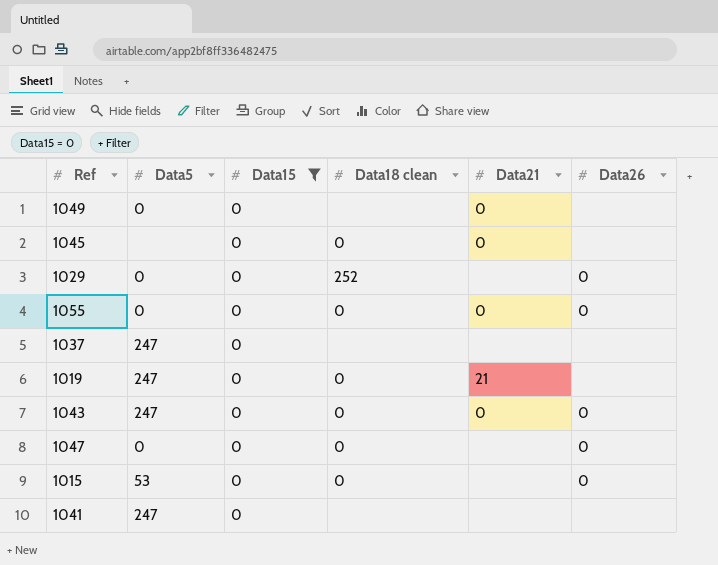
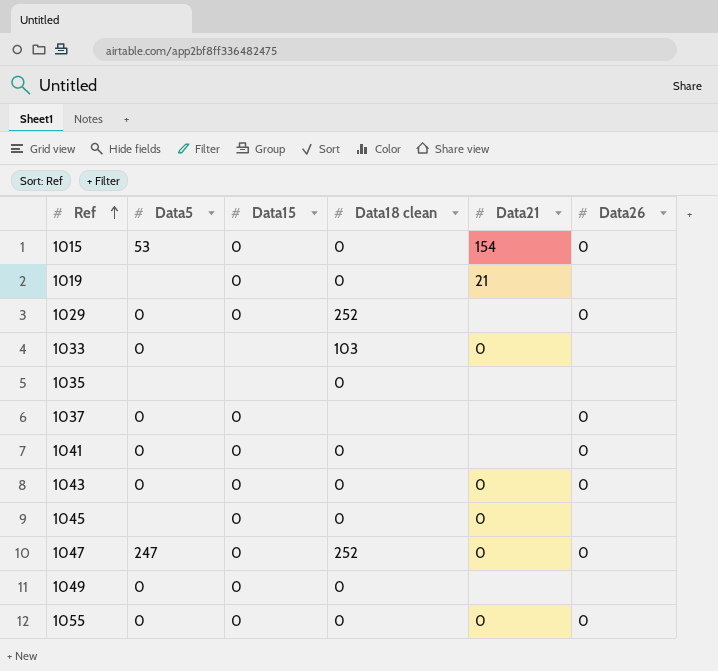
filter: Data15 = 0 -> none
row order: none -> Ref ascending
1015 | Data21: none -> 154
1019 | Data5: 247 -> none
1037 | Data5: 247 -> 0
1037 | Data26: none -> 0
1041 | Data5: 247 -> 0
1041 | Data18 clean: none -> 0
1041 | Data26: none -> 0
1043 | Data5: 247 -> 0
1047 | Data5: 0 -> 247
1047 | Data18 clean: 0 -> 252
1047 | Data21: none -> 0
1049 | Data18 clean: none -> 0
1049 | Data21: 0 -> none

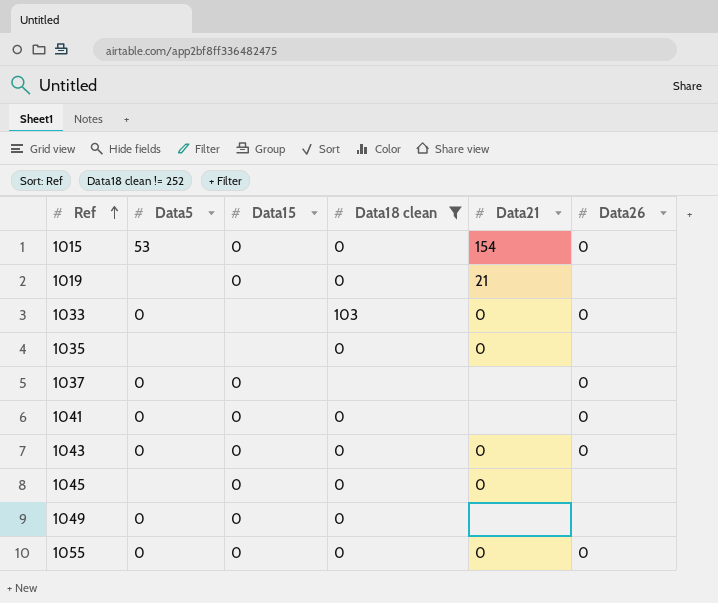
filter: none -> Data18 clean != 252
1033 | Data26: none -> 0
1035 | Data21: none -> 0

